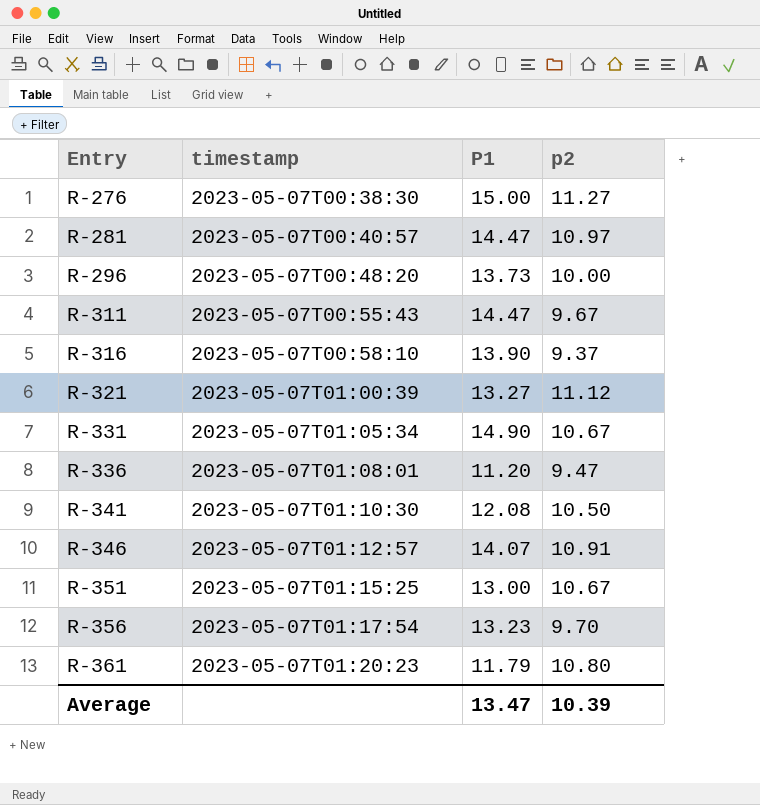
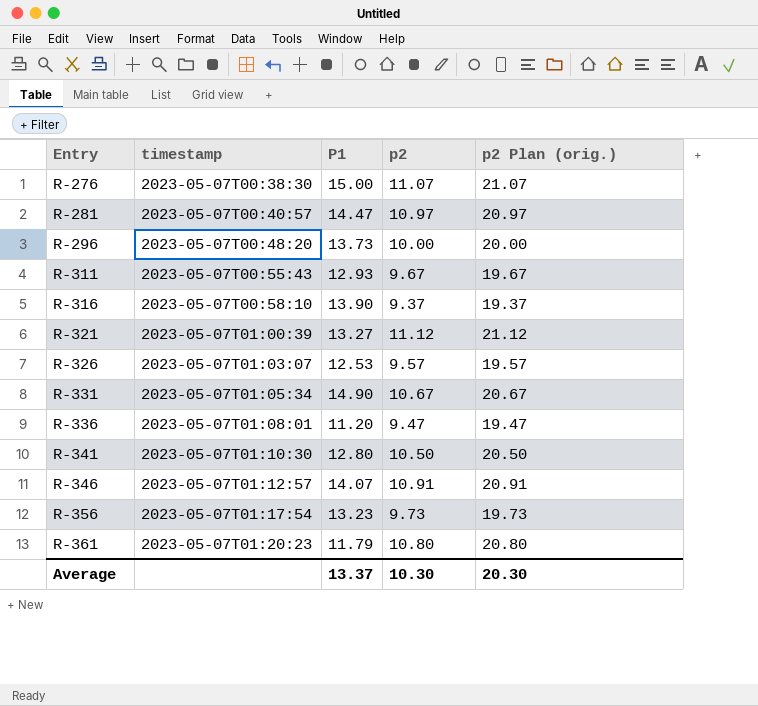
column p2 Plan (orig.) | formula: none -> [p2] + 10
row R-351: 2023-05-07T01:15:25 | 13.00 | 10.67 -> none
R-276 | p2: 11.27 -> 11.07
R-311 | P1: 14.47 -> 12.93
row R-326: none -> 2023-05-07T01:03:07 | 12.53 | 9.57 | 19.57
R-341 | P1: 12.08 -> 12.80
R-356 | p2: 9.70 -> 9.73
Average | P1: 13.47 -> 13.37
Average | p2: 10.39 -> 10.30

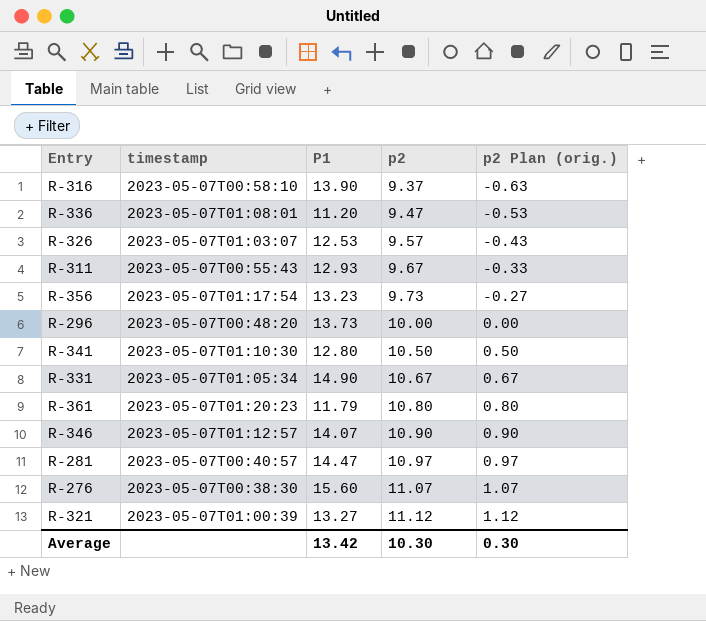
row order: Entry ascending -> p2 ascending
column p2 Plan (orig.) | formula: [p2] + 10 -> [p2] - 10
R-346 | p2: 10.91 -> 10.90
R-276 | P1: 15.00 -> 15.60
Average | P1: 13.37 -> 13.42
Average | p2 Plan (orig.): 20.30 -> 0.30

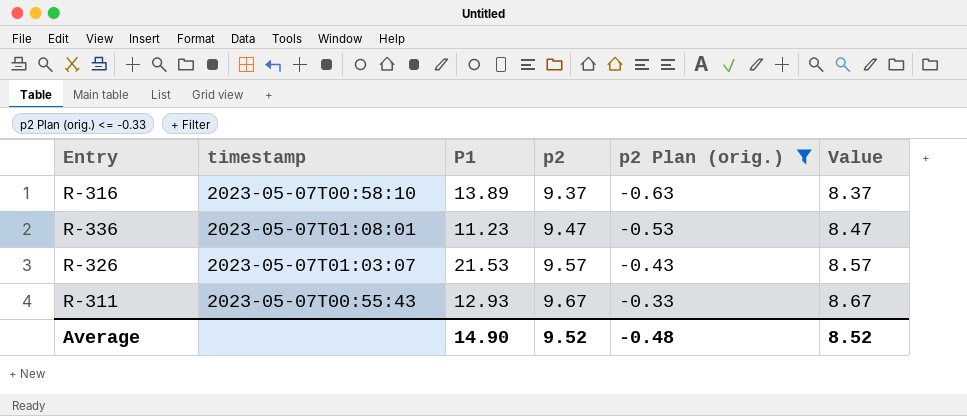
filter: none -> p2 Plan (orig.) <= -0.33
column Value | formula: none -> [p2] - 1
R-316 | P1: 13.90 -> 13.89
R-336 | P1: 11.20 -> 11.23
R-326 | P1: 12.53 -> 21.53
Average | P1: 13.42 -> 14.90
Average | p2: 10.30 -> 9.52
Average | p2 Plan (orig.): 0.30 -> -0.48

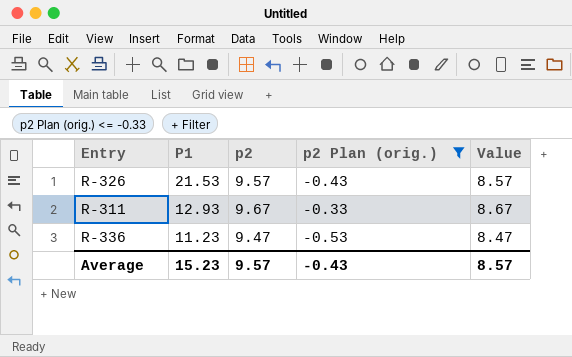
row order: p2 ascending -> P1 descending
column timestamp | position: 2 -> none
row R-316: 2023-05-07T00:58:10 | 13.89 | 9.37 | -0.63 | 8.37 -> none
Average | P1: 14.90 -> 15.23
Average | p2: 9.52 -> 9.57
Average | p2 Plan (orig.): -0.48 -> -0.43
Average | Value: 8.52 -> 8.57

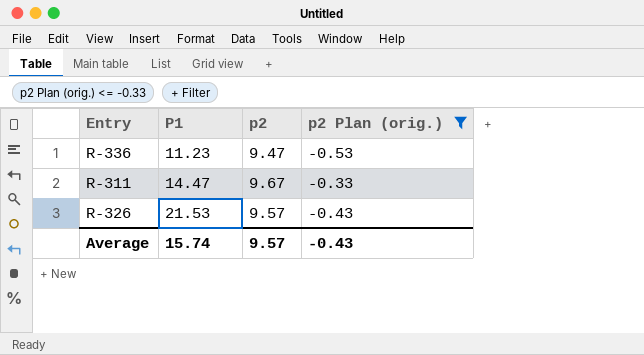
row order: P1 descending -> P1 ascending
column Value | formula: [p2] - 1 -> none
R-311 | P1: 12.93 -> 14.47
Average | P1: 15.23 -> 15.74

